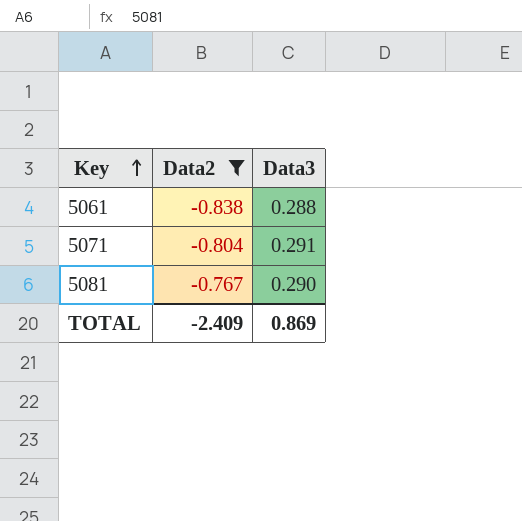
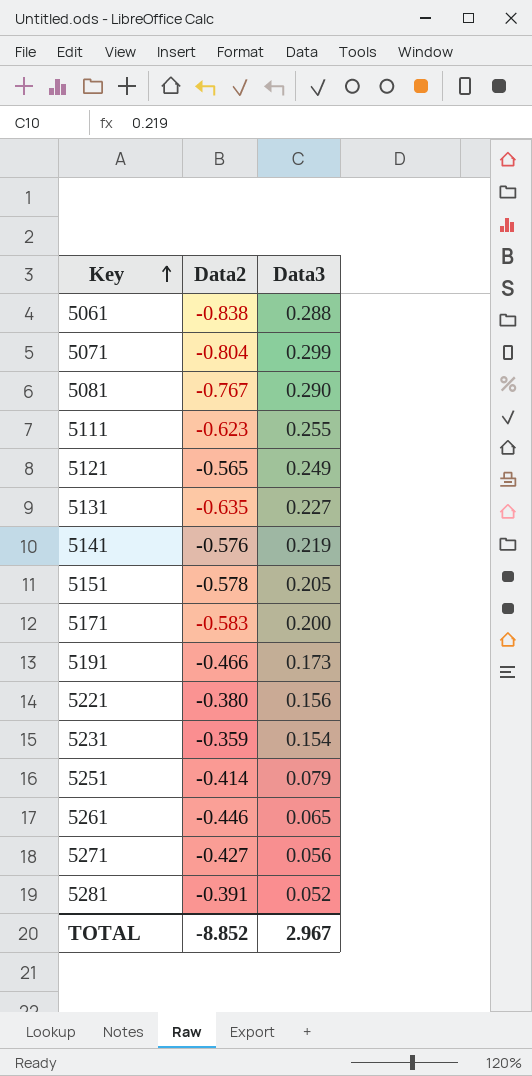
filter: Data2 <= -0.767 -> none
5071 | Data3: 0.291 -> 0.299
TOTAL | Data2: -2.409 -> -8.852
TOTAL | Data3: 0.869 -> 2.967

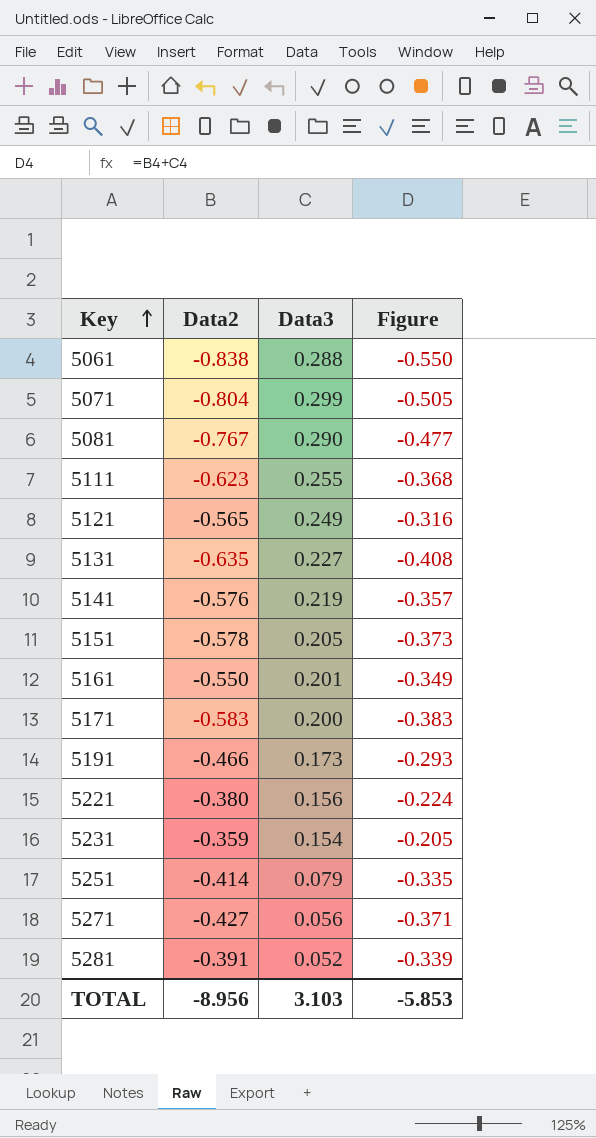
column Figure | formula: none -> [Data2] + [Data3]
row 5261: -0.446 | 0.065 -> none
row 5161: none -> -0.550 | 0.201 | -0.349
TOTAL | Data2: -8.852 -> -8.956
TOTAL | Data3: 2.967 -> 3.103

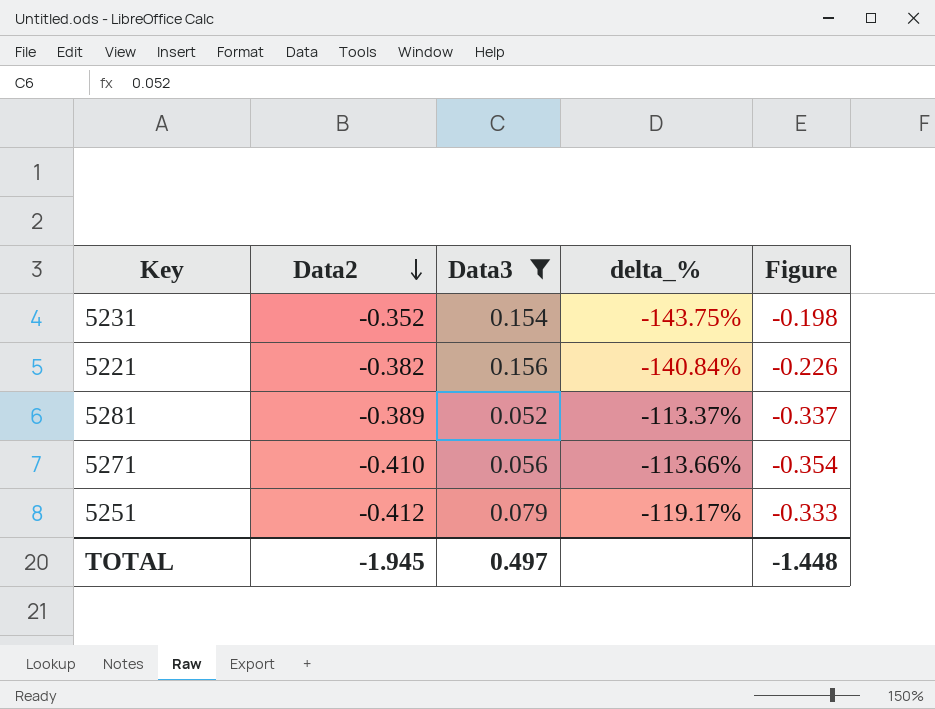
filter: none -> Data3 <= 0.156
row order: Key ascending -> Data2 descending
column delta_% | formula: none -> ([Data3] - [Data2]) / [Data2]
5231 | Data2: -0.359 -> -0.352
5231 | Figure: -0.205 -> -0.198
5221 | Data2: -0.380 -> -0.382
5221 | Figure: -0.224 -> -0.226
5281 | Data2: -0.391 -> -0.389
5281 | Figure: -0.339 -> -0.337
5271 | Data2: -0.427 -> -0.410
5271 | Figure: -0.371 -> -0.354
5251 | Data2: -0.414 -> -0.412
5251 | Figure: -0.335 -> -0.333
TOTAL | Data2: -8.956 -> -1.945
TOTAL | Data3: 3.103 -> 0.497
TOTAL | Figure: -5.853 -> -1.448

